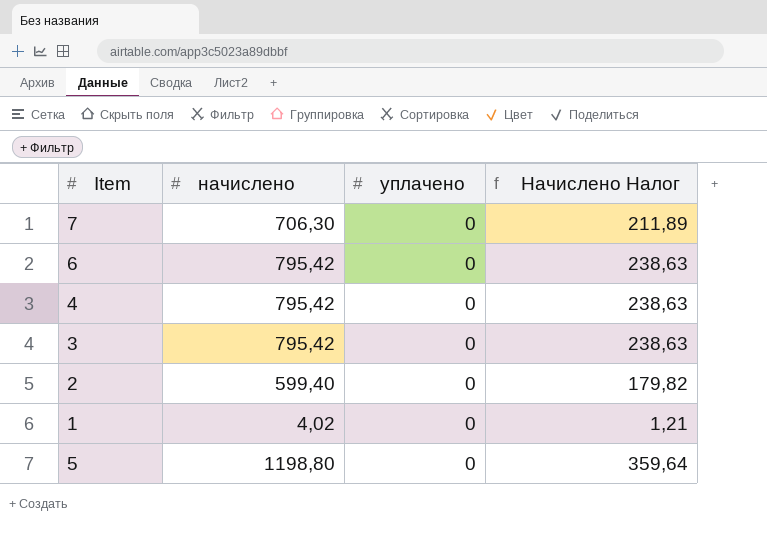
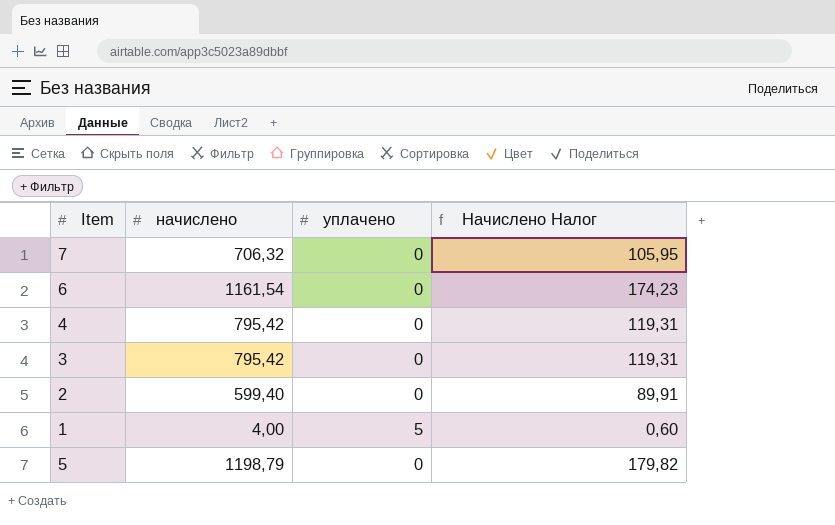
column Начислено Налог | formula: [начислено] * 0,3 -> [начислено] * 0,15
7 | начислено: 706,30 -> 706,32
6 | начислено: 795,42 -> 1161,54
1 | начислено: 4,02 -> 4,00
1 | уплачено: 0 -> 5
5 | начислено: 1198,80 -> 1198,79

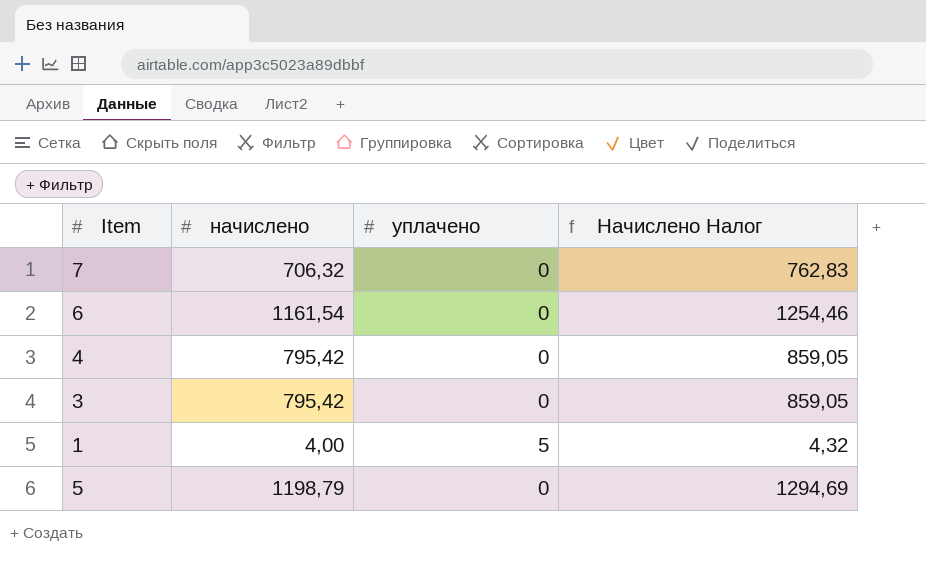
column Начислено Налог | formula: [начислено] * 0,15 -> [начислено] * 1,08
row 2: 599,40 | 0 | 89,91 -> none

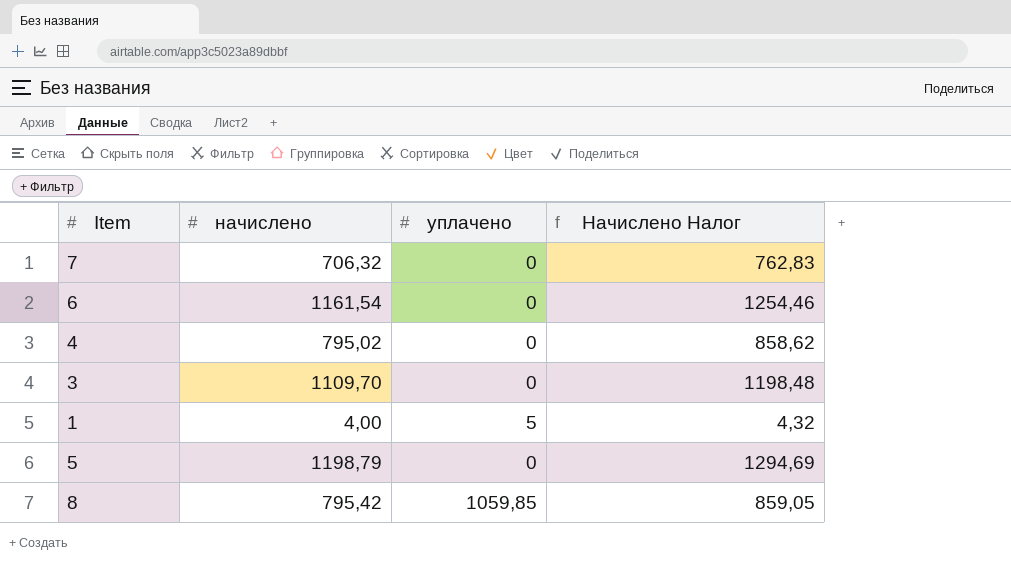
4 | начислено: 795,42 -> 795,02
4 | Начислено Налог: 859,05 -> 858,62
3 | начислено: 795,42 -> 1109,70
3 | Начислено Налог: 859,05 -> 1198,48
row 8: none -> 795,42 | 1059,85 | 859,05

